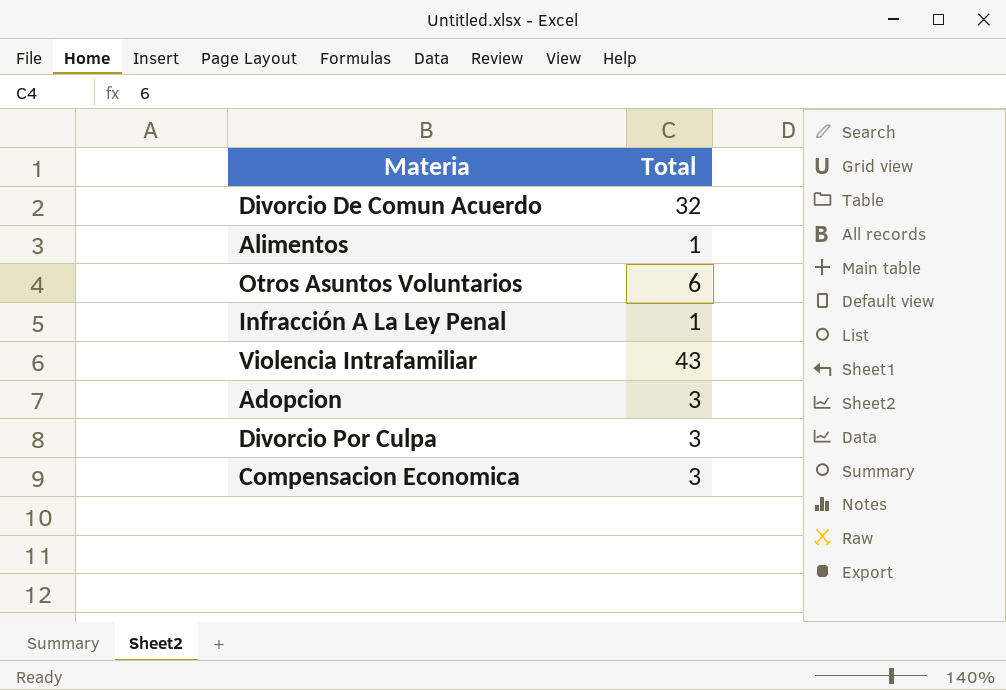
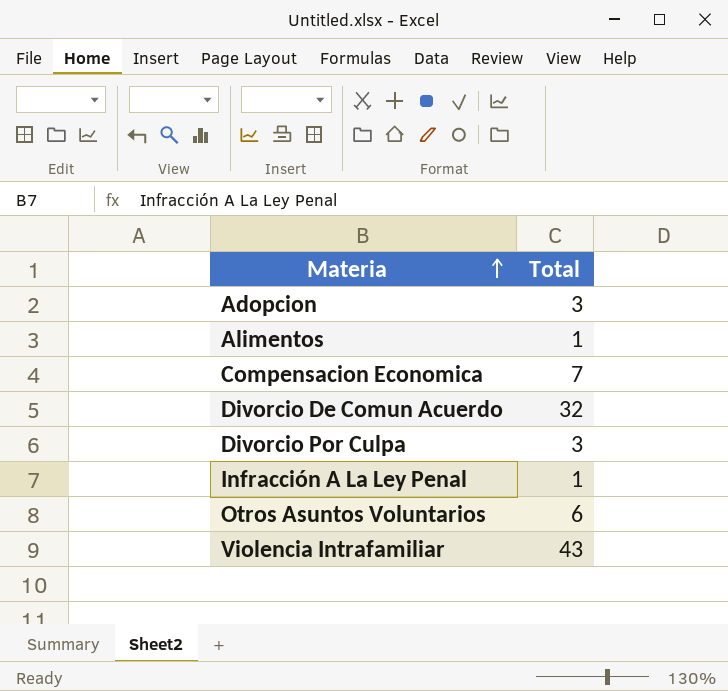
row order: none -> Materia ascending
Compensacion Economica | Total: 3 -> 7

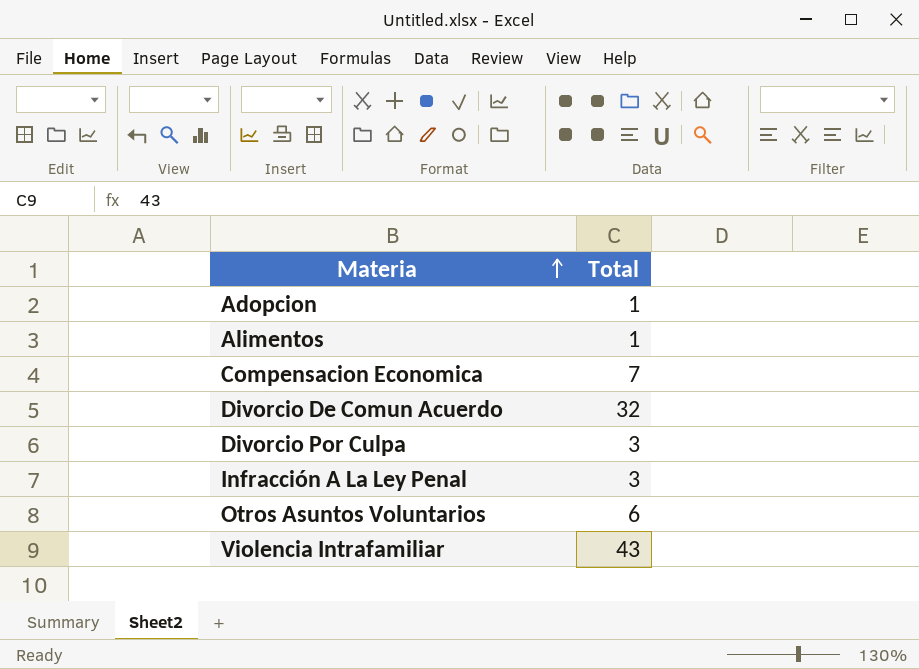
Adopcion | Total: 3 -> 1
Infracción A La Ley Penal | Total: 1 -> 3

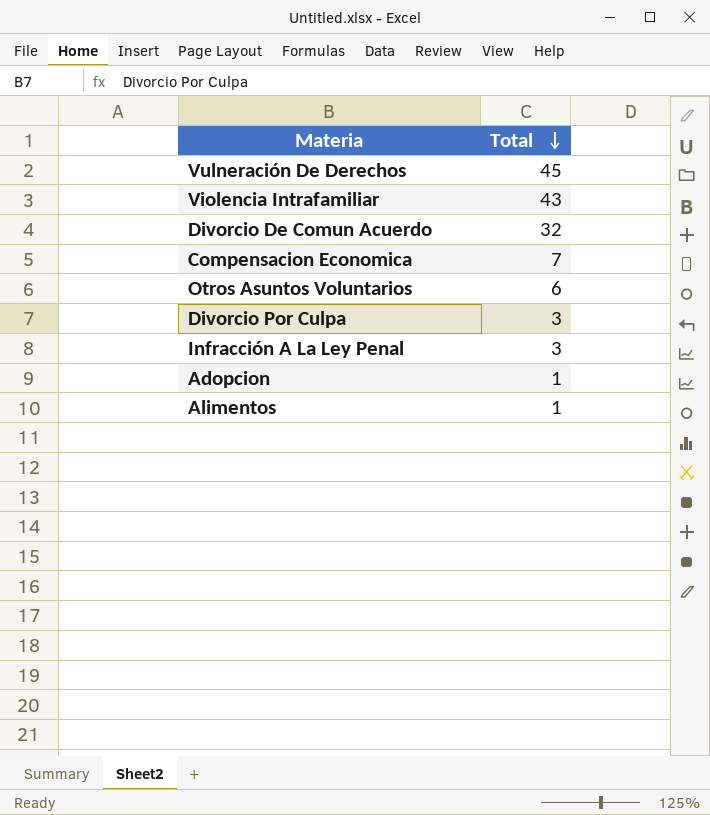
row order: Materia ascending -> Total descending
row Vulneración De Derechos: none -> 45

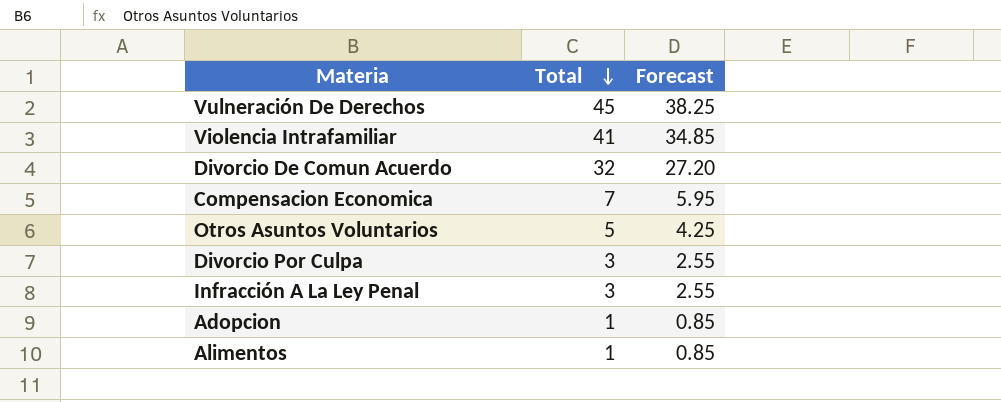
column Forecast | formula: none -> [Total] * 0.85
Violencia Intrafamiliar | Total: 43 -> 41
Otros Asuntos Voluntarios | Total: 6 -> 5

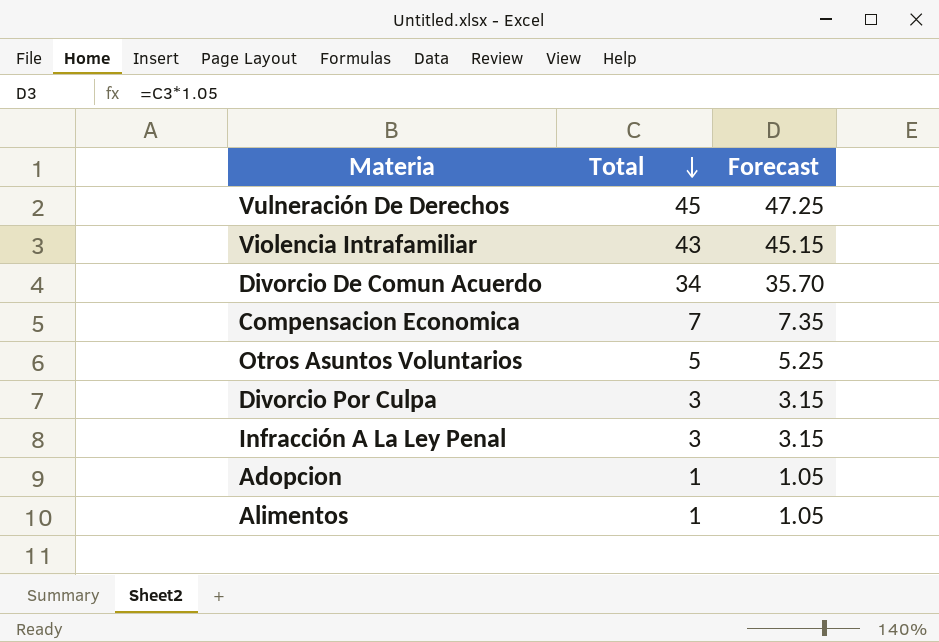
column Forecast | formula: [Total] * 0.85 -> [Total] * 1.05
Violencia Intrafamiliar | Total: 41 -> 43
Divorcio De Comun Acuerdo | Total: 32 -> 34

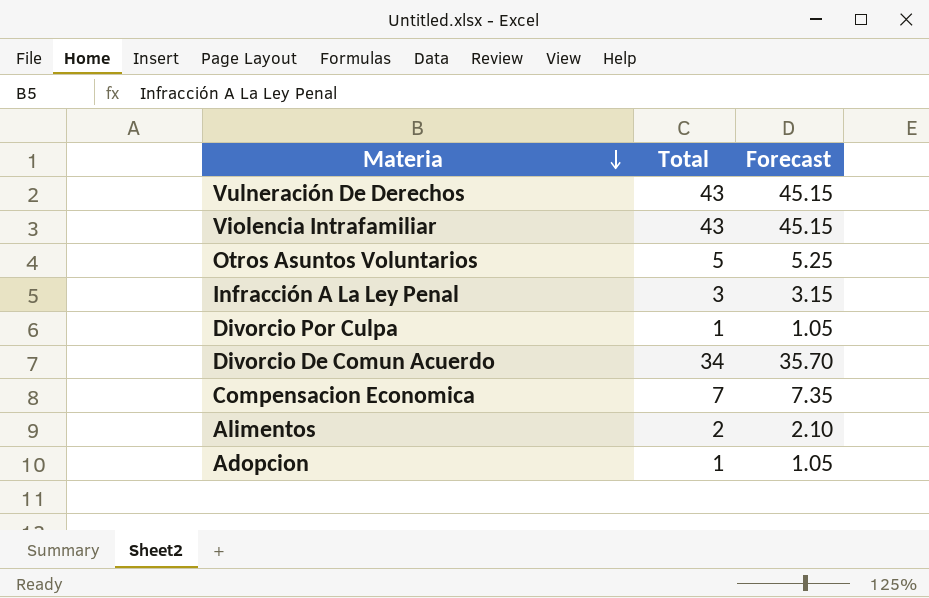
row order: Total descending -> Materia descending
Vulneración De Derechos | Total: 45 -> 43
Vulneración De Derechos | Forecast: 47.25 -> 45.15
Divorcio Por Culpa | Total: 3 -> 1
Divorcio Por Culpa | Forecast: 3.15 -> 1.05
Alimentos | Total: 1 -> 2
Alimentos | Forecast: 1.05 -> 2.10

